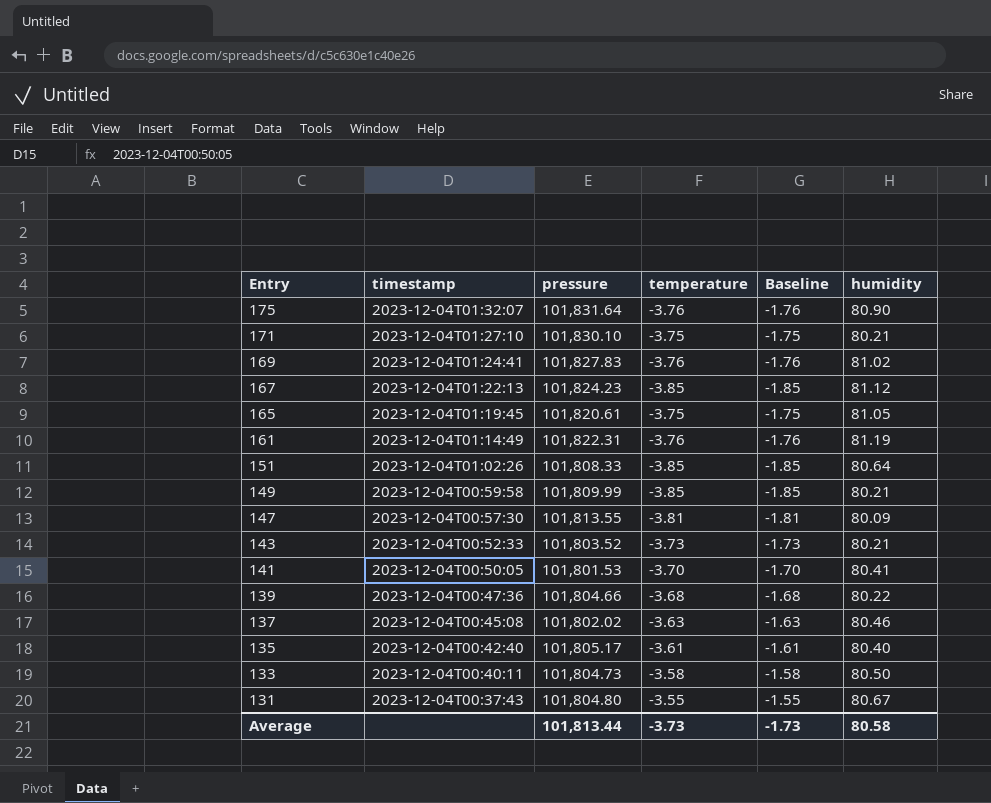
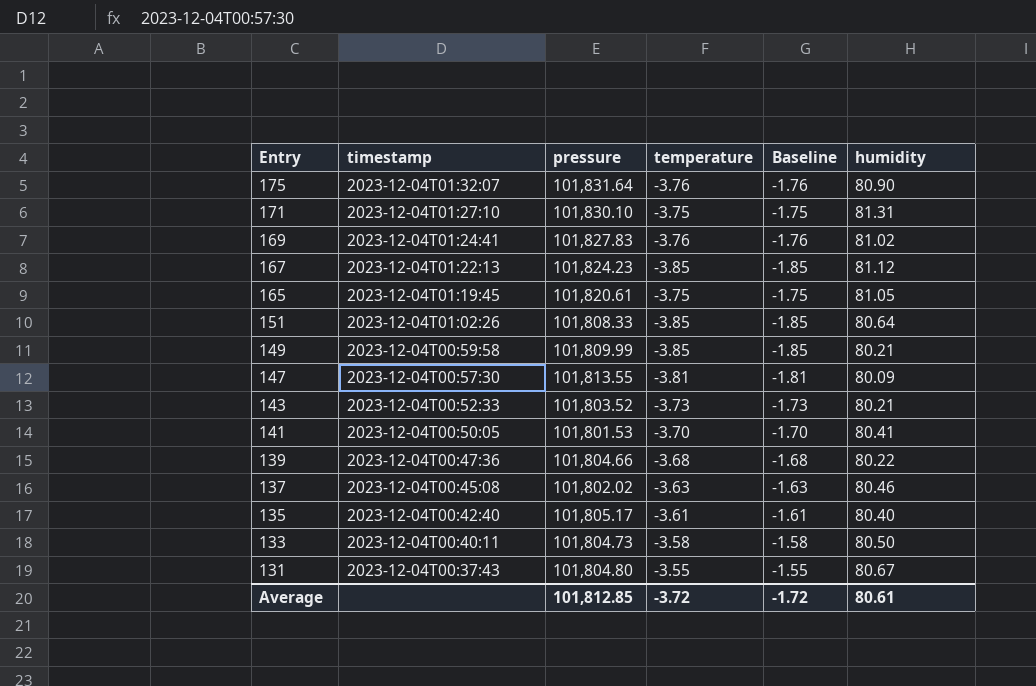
row 161: 2023-12-04T01:14:49 | 101,822.31 | -3.76 | -1.76 | 81.19 -> none
171 | humidity: 80.21 -> 81.31
Average | pressure: 101,813.44 -> 101,812.85
Average | temperature: -3.73 -> -3.72
Average | Baseline: -1.73 -> -1.72
Average | humidity: 80.58 -> 80.61

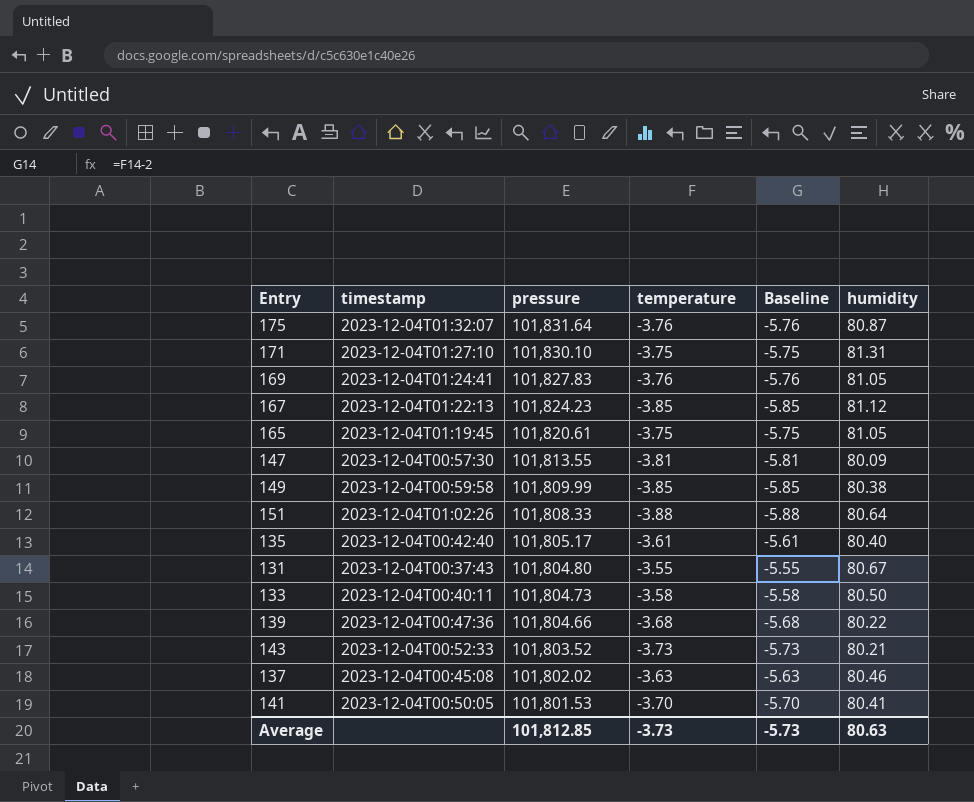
row order: Entry descending -> pressure descending
column Baseline | formula: [temperature] + 2 -> [temperature] - 2
175 | humidity: 80.90 -> 80.87
169 | humidity: 81.02 -> 81.05
149 | humidity: 80.21 -> 80.38
151 | temperature: -3.85 -> -3.88
Average | temperature: -3.72 -> -3.73
Average | Baseline: -1.72 -> -5.73
Average | humidity: 80.61 -> 80.63

